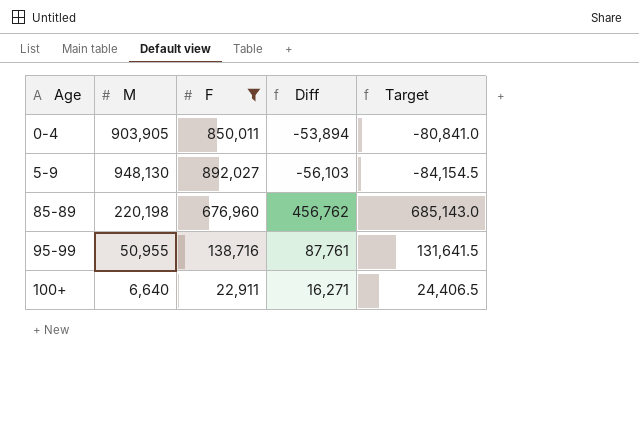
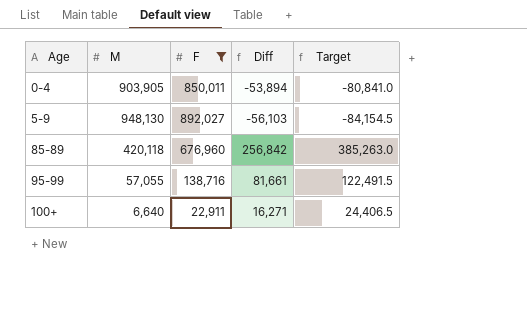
85-89 | M: 220,198 -> 420,118
85-89 | Diff: 456,762 -> 256,842
85-89 | Target: 685,143.0 -> 385,263.0
95-99 | M: 50,955 -> 57,055
95-99 | Diff: 87,761 -> 81,661
95-99 | Target: 131,641.5 -> 122,491.5

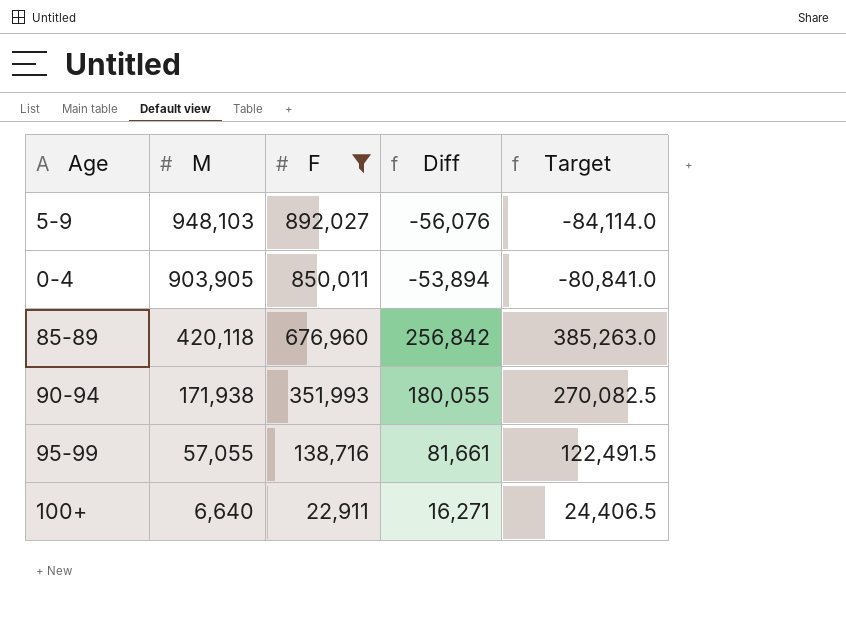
row order: Age ascending -> M descending
5-9 | M: 948,130 -> 948,103
5-9 | Diff: -56,103 -> -56,076
5-9 | Target: -84,154.5 -> -84,114.0
row 90-94: none -> 171,938 | 351,993 | 180,055 | 270,082.5

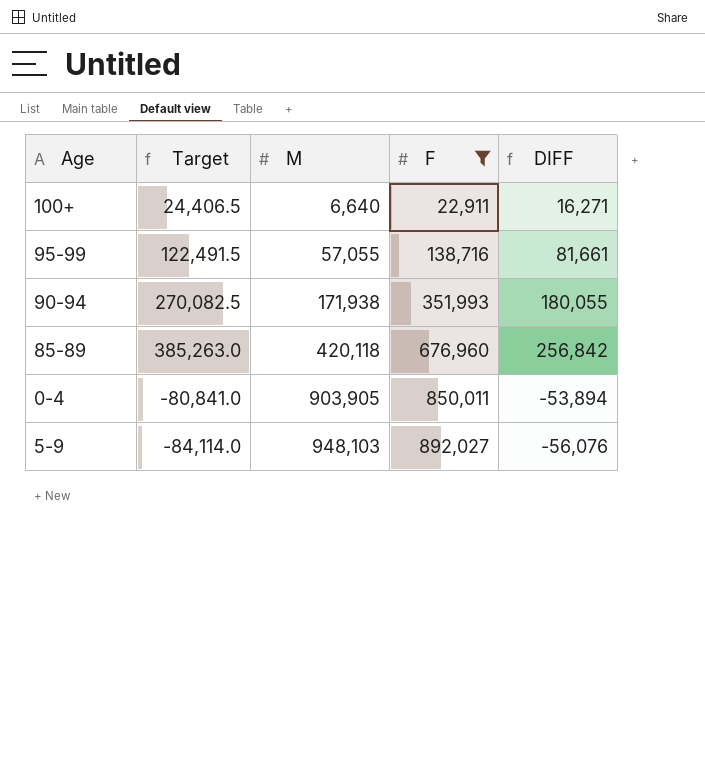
row order: M descending -> M ascending
column Target | position: 5 -> 2
column name: Diff -> DIFF

